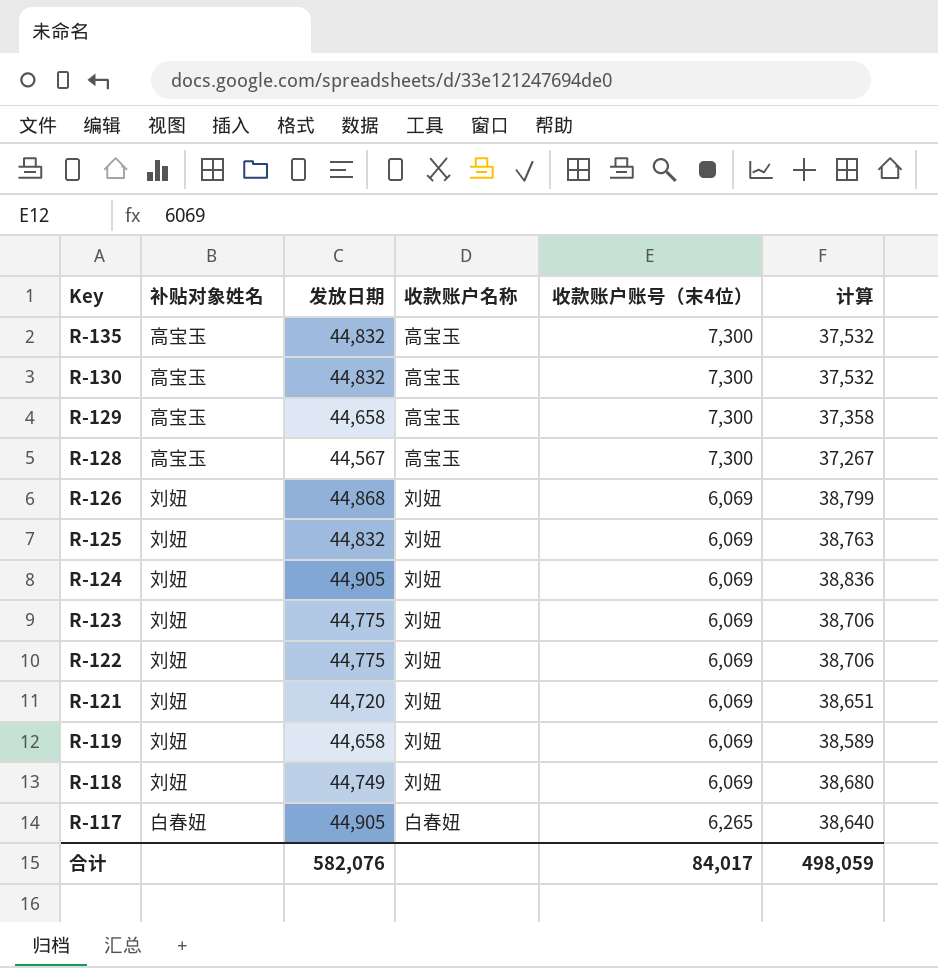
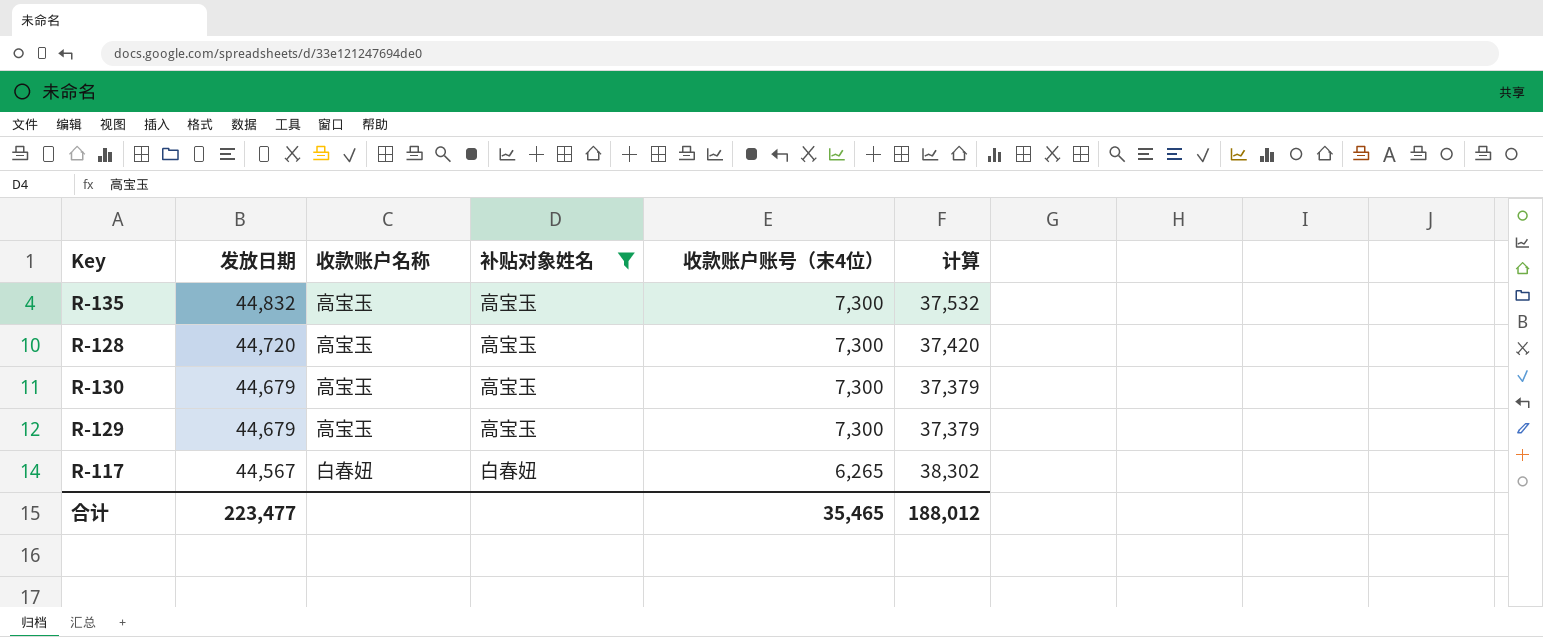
filter: none -> 补贴对象姓名 != 刘妞
row order: Key descending -> 发放日期 descending
column 补贴对象姓名 | position: 2 -> 4
R-128 | 发放日期: 44,567 -> 44,720
R-128 | 计算: 37,267 -> 37,420
R-130 | 发放日期: 44,832 -> 44,679
R-130 | 计算: 37,532 -> 37,379
R-129 | 发放日期: 44,658 -> 44,679
R-129 | 计算: 37,358 -> 37,379
R-117 | 发放日期: 44,905 -> 44,567
R-117 | 计算: 38,640 -> 38,302
合计 | 发放日期: 582,076 -> 223,477
合计 | 收款账户账号（末4位）: 84,017 -> 35,465
合计 | 计算: 498,059 -> 188,012

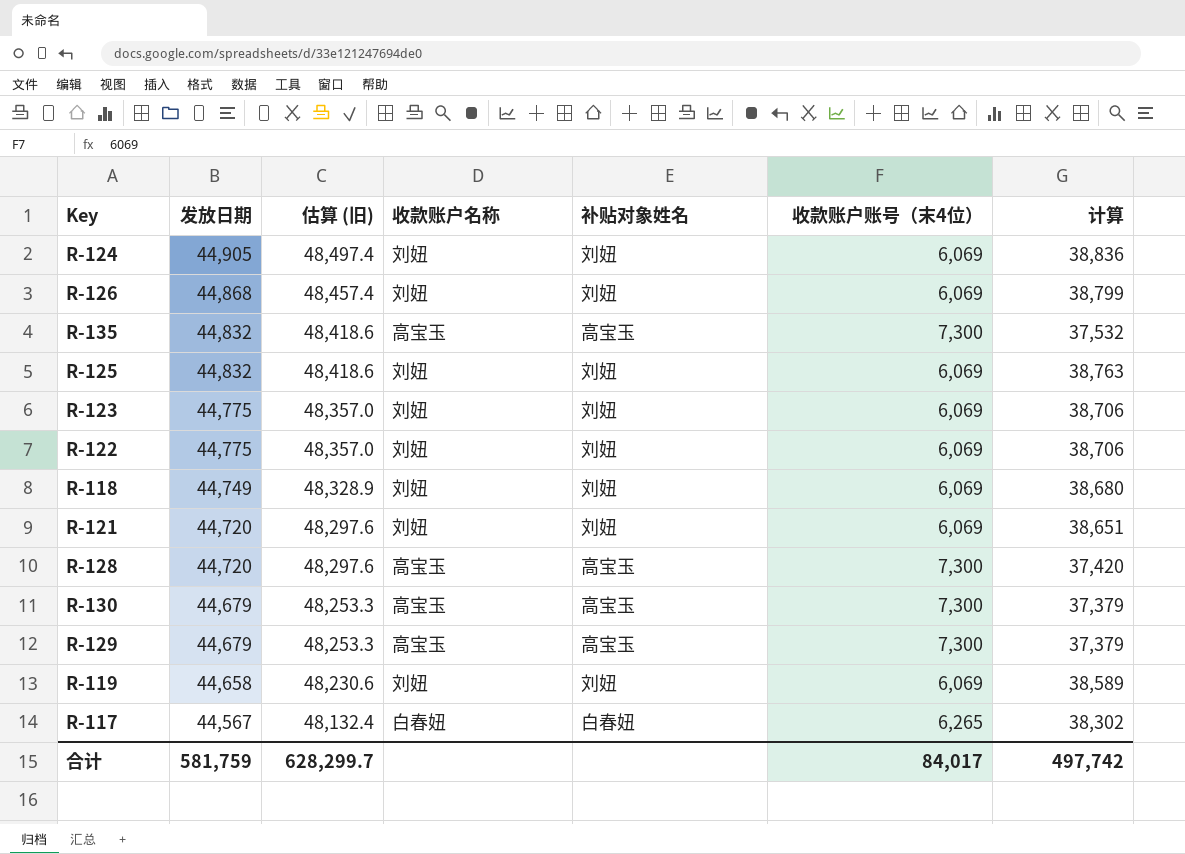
filter: 补贴对象姓名 != 刘妞 -> none
column 估算 (旧) | formula: none -> [发放日期] * 1.08
合计 | 发放日期: 223,477 -> 581,759
合计 | 收款账户账号（末4位）: 35,465 -> 84,017
合计 | 计算: 188,012 -> 497,742

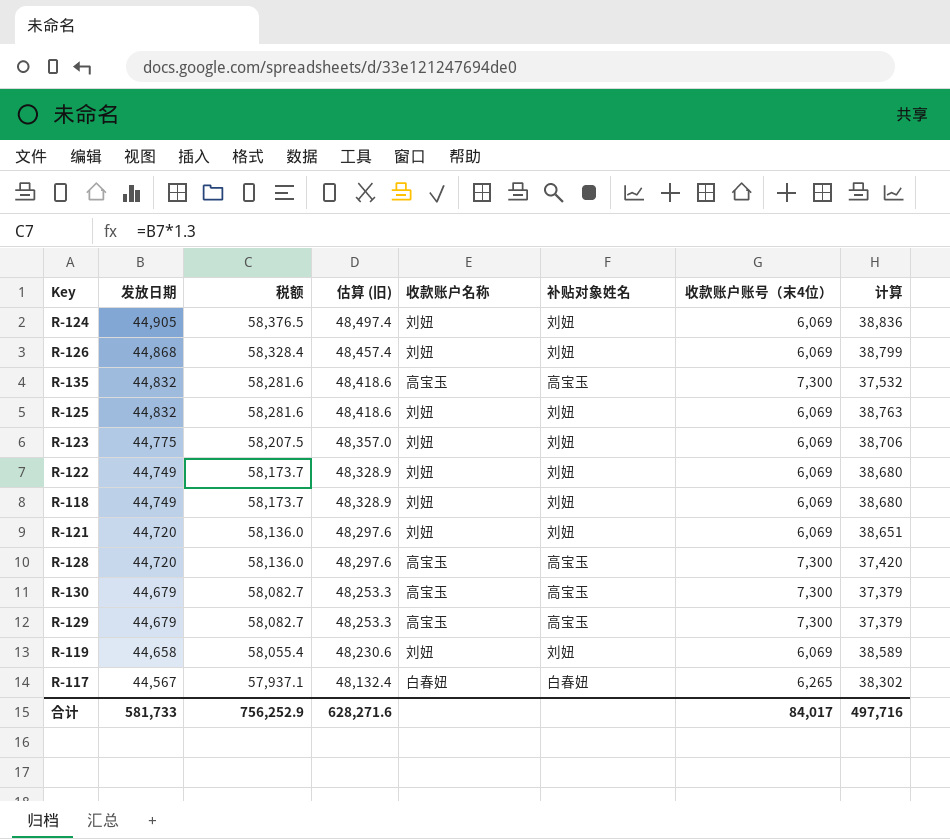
column 税额 | formula: none -> [发放日期] * 1.3
R-122 | 发放日期: 44,775 -> 44,749
R-122 | 估算 (旧): 48,357.0 -> 48,328.9
R-122 | 计算: 38,706 -> 38,680
合计 | 发放日期: 581,759 -> 581,733
合计 | 估算 (旧): 628,299.7 -> 628,271.6
合计 | 计算: 497,742 -> 497,716

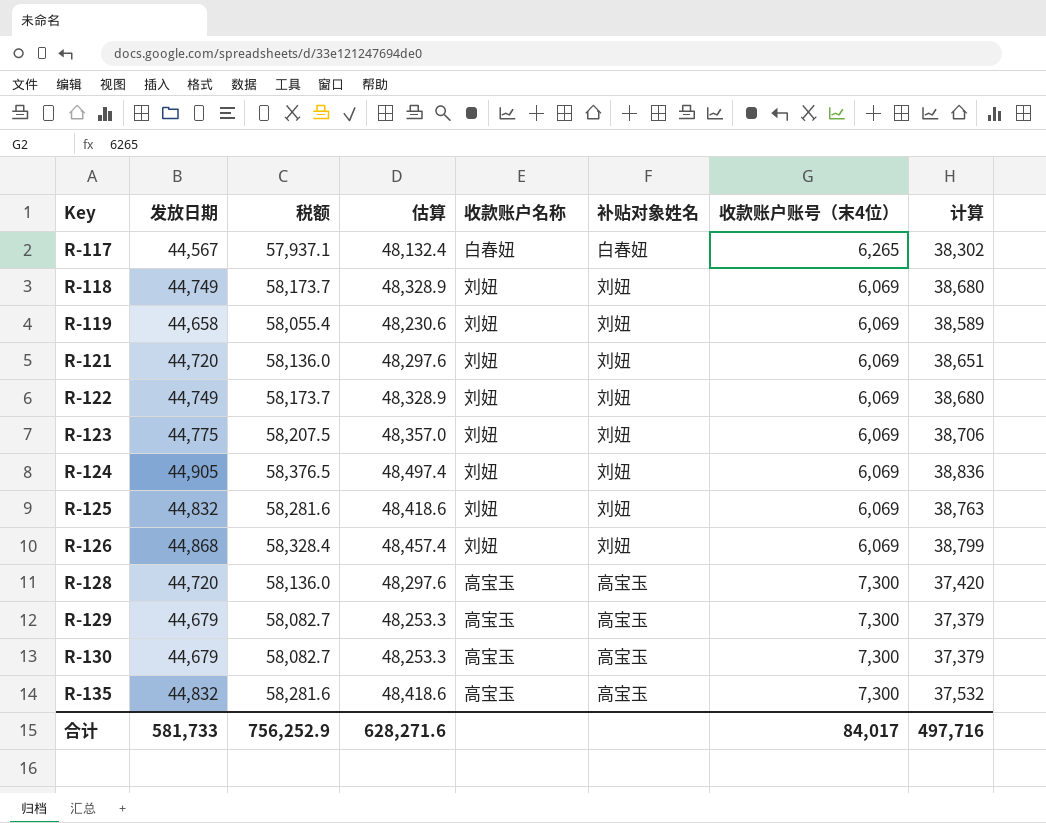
row order: 发放日期 descending -> Key ascending
column name: 估算 (旧) -> 估算

